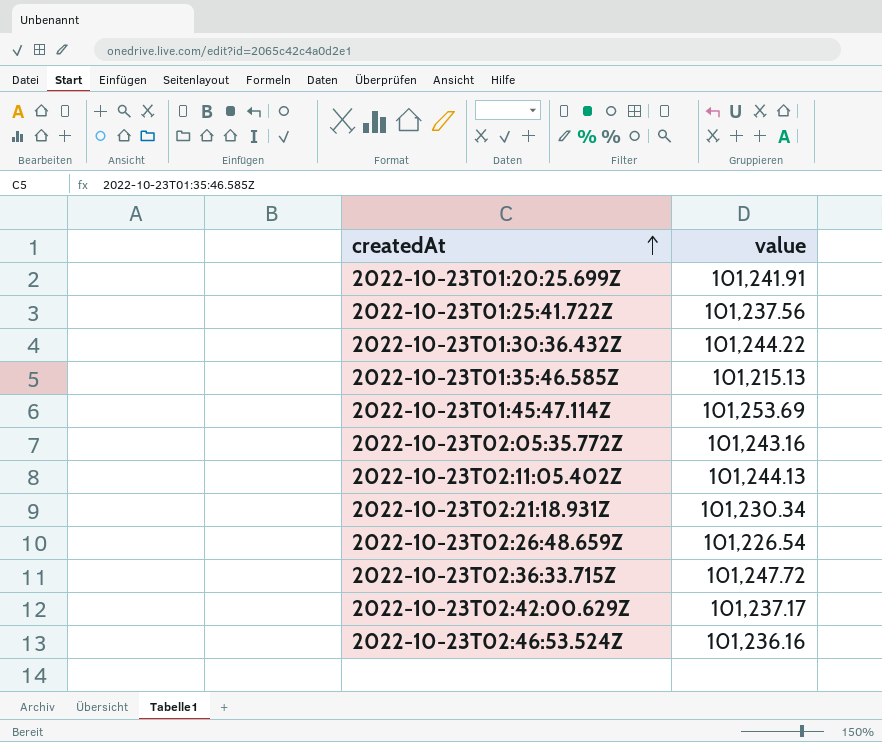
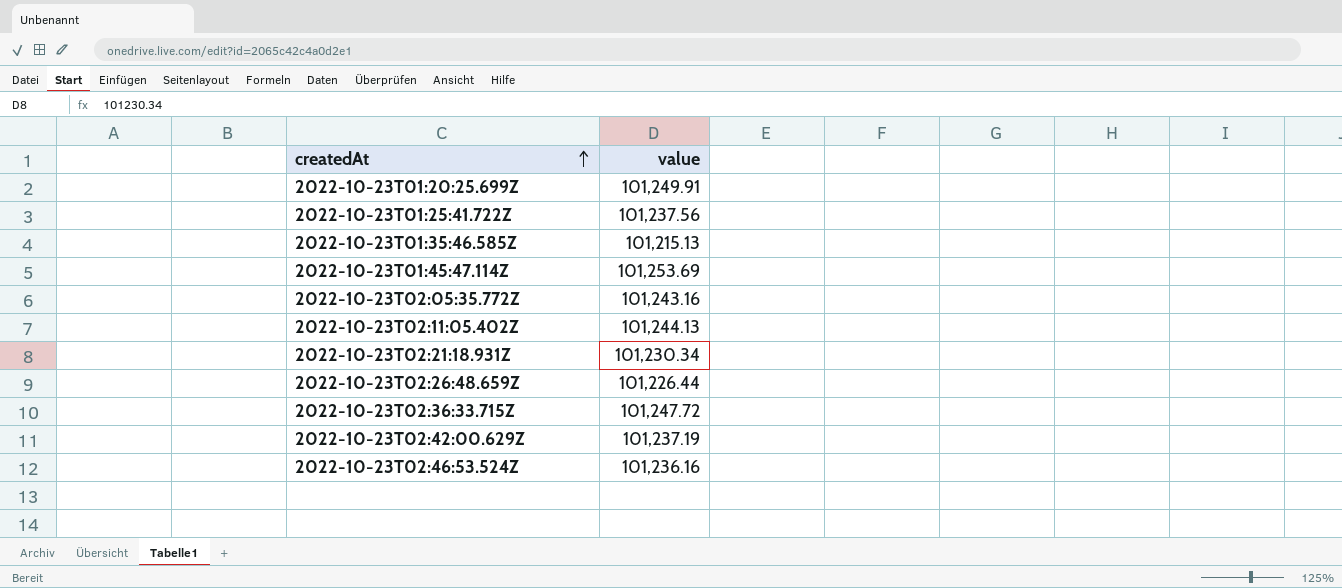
row 2022-10-23T01:30:36.432Z: 101,244.22 -> none
2022-10-23T01:20:25.699Z | value: 101,241.91 -> 101,249.91
2022-10-23T02:26:48.659Z | value: 101,226.54 -> 101,226.44
2022-10-23T02:42:00.629Z | value: 101,237.17 -> 101,237.19

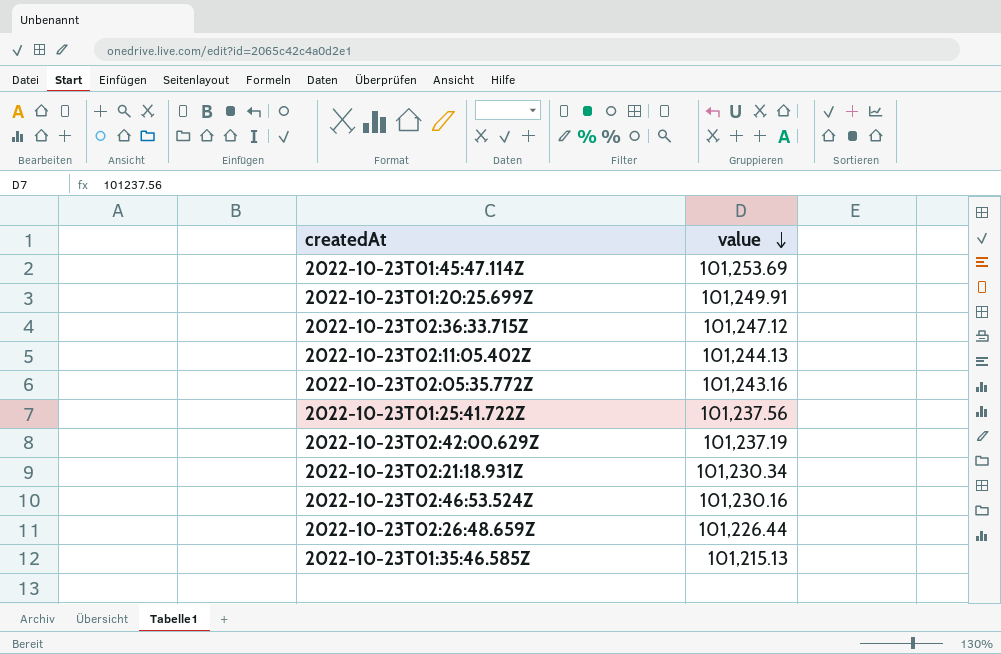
row order: createdAt ascending -> value descending
2022-10-23T02:36:33.715Z | value: 101,247.72 -> 101,247.12
2022-10-23T02:46:53.524Z | value: 101,236.16 -> 101,230.16

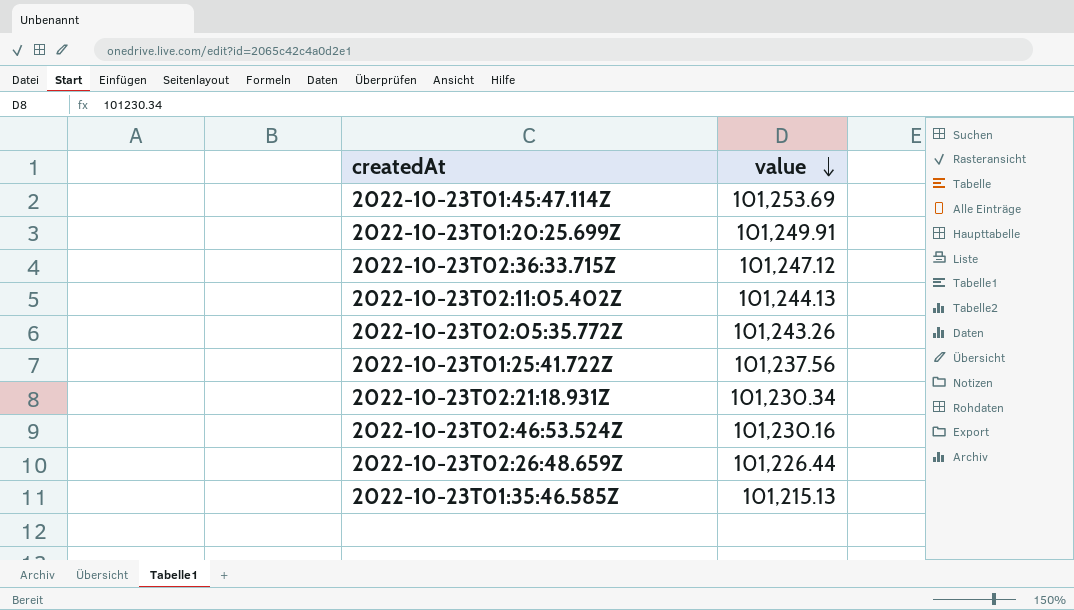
row 2022-10-23T02:42:00.629Z: 101,237.19 -> none
2022-10-23T02:05:35.772Z | value: 101,243.16 -> 101,243.26

